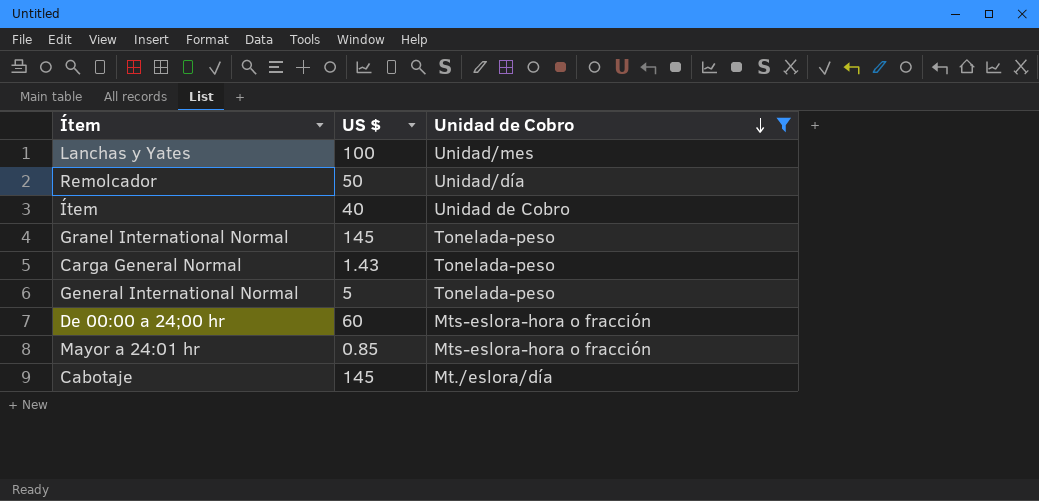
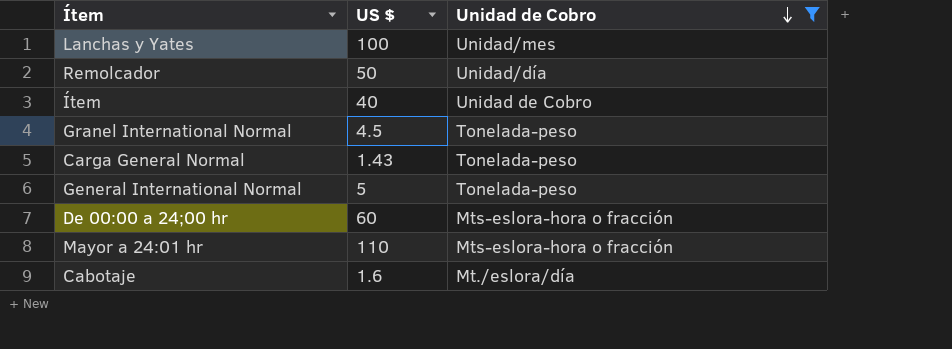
Granel International Normal | US $: 145 -> 4.5
Mayor a 24:01 hr | US $: 0.85 -> 110
Cabotaje | US $: 145 -> 1.6

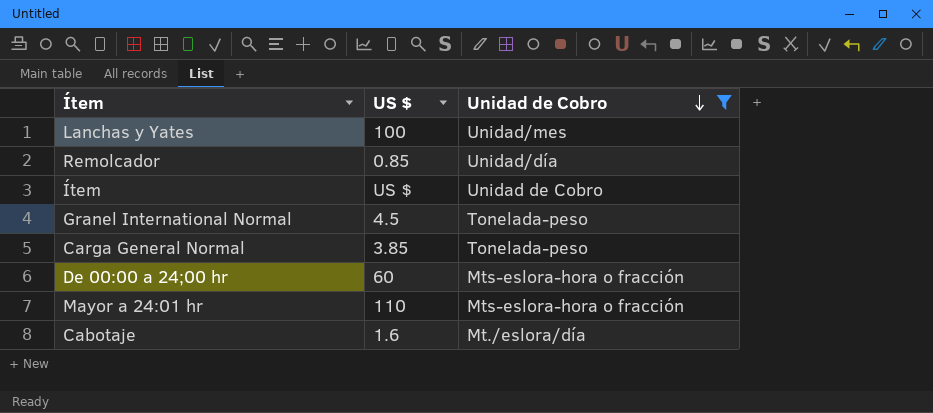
row General International Normal: 5 | Tonelada-peso -> none
Remolcador | US $: 50 -> 0.85
Ítem | US $: 40 -> US $
Carga General Normal | US $: 1.43 -> 3.85

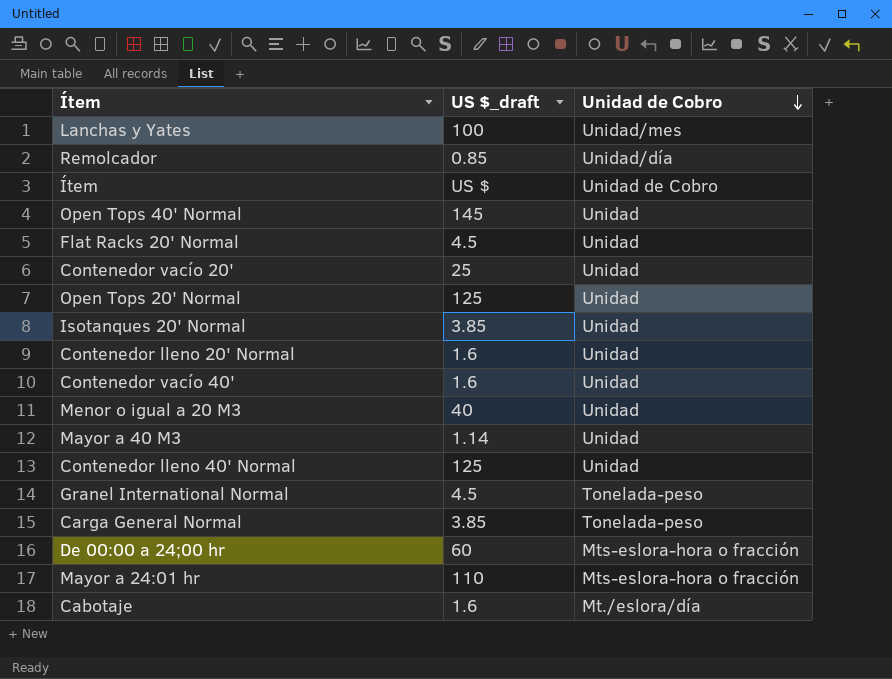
filter: Unidad de Cobro != Unidad -> none
column name: US $ -> US $_draft

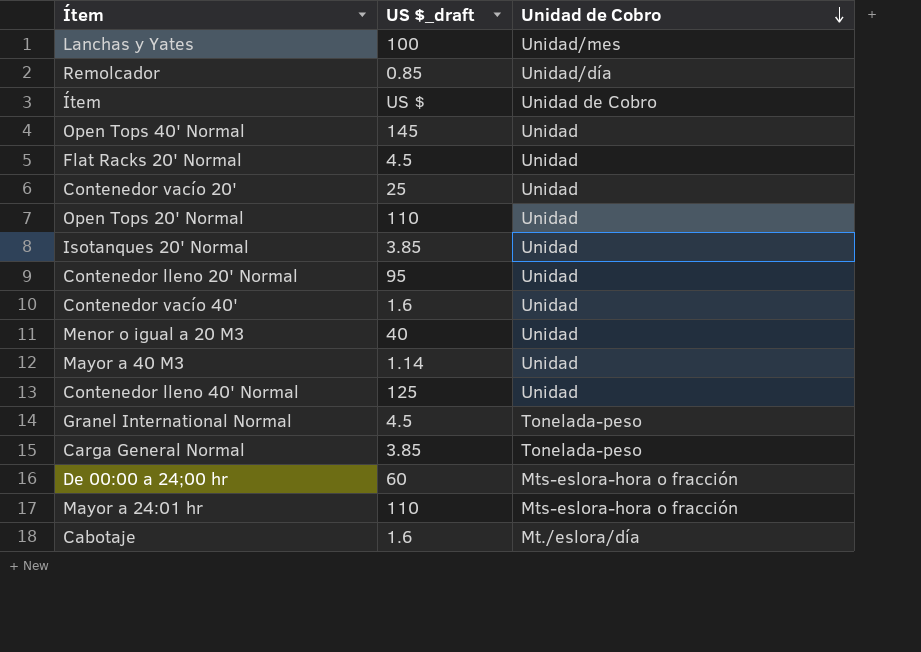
Open Tops 20' Normal | US $_draft: 125 -> 110
Contenedor lleno 20' Normal | US $_draft: 1.6 -> 95

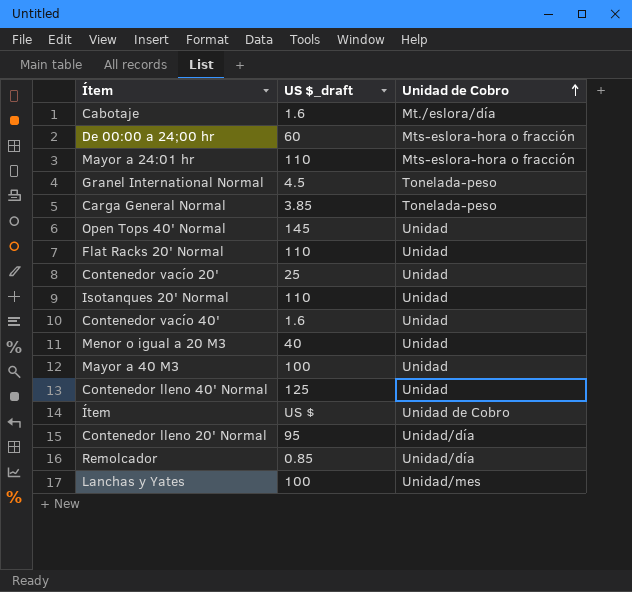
row order: Unidad de Cobro descending -> Unidad de Cobro ascending
row Open Tops 20' Normal: 110 | Unidad -> none
Flat Racks 20' Normal | US $_draft: 4.5 -> 110
Isotanques 20' Normal | US $_draft: 3.85 -> 110
Mayor a 40 M3 | US $_draft: 1.14 -> 100
Contenedor lleno 20' Normal | Unidad de Cobro: Unidad -> Unidad/día

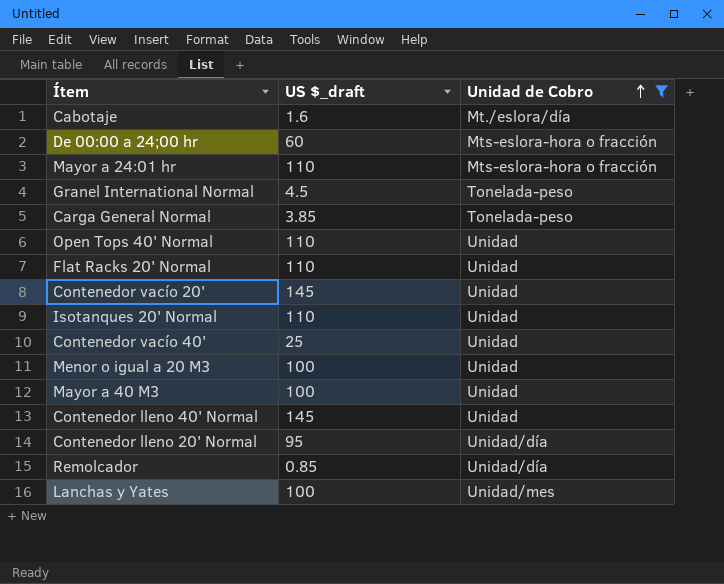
filter: none -> Unidad de Cobro != Unidad de Cobro
Open Tops 40' Normal | US $_draft: 145 -> 110
Contenedor vacío 20' | US $_draft: 25 -> 145
Contenedor vacío 40' | US $_draft: 1.6 -> 25
Menor o igual a 20 M3 | US $_draft: 40 -> 100
Contenedor lleno 40' Normal | US $_draft: 125 -> 145

